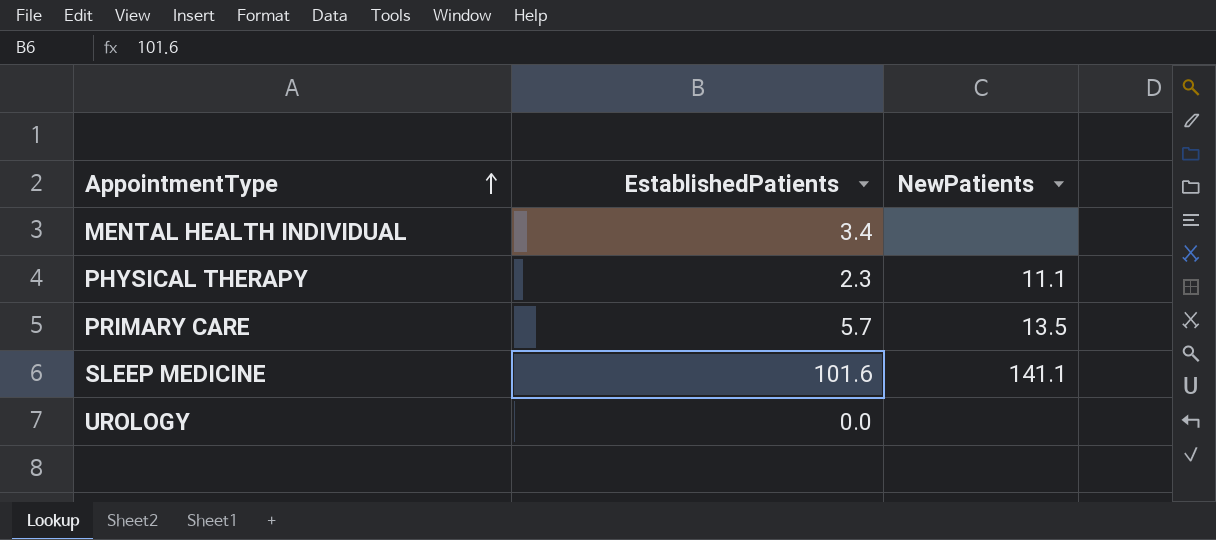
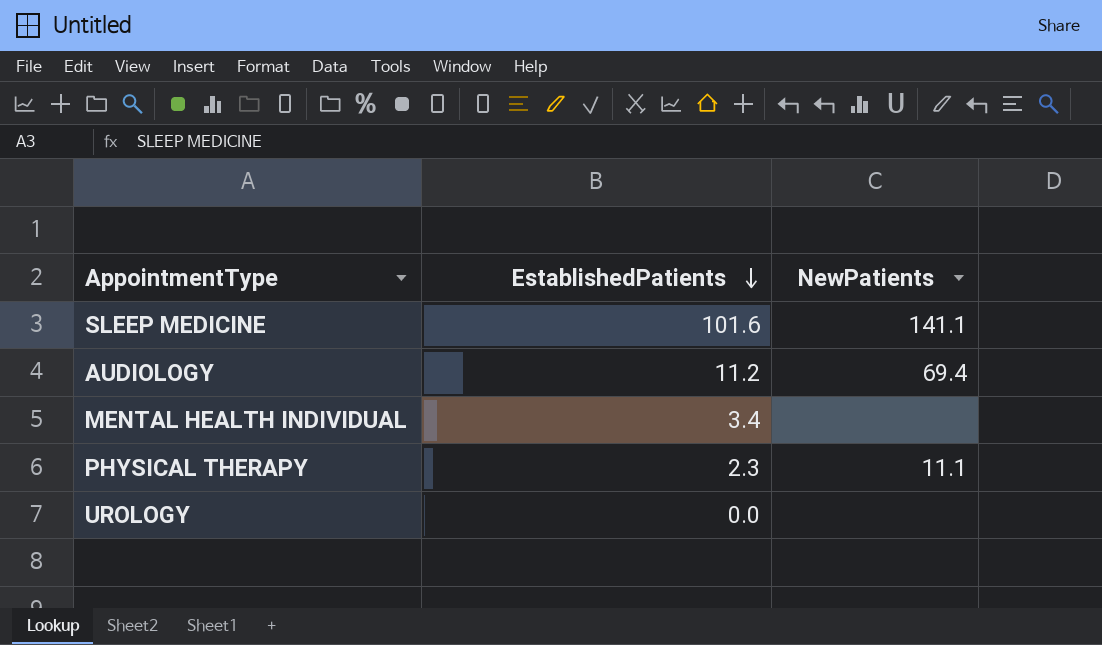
row order: AppointmentType ascending -> EstablishedPatients descending
row PRIMARY CARE: 5.7 | 13.5 -> none
row AUDIOLOGY: none -> 11.2 | 69.4

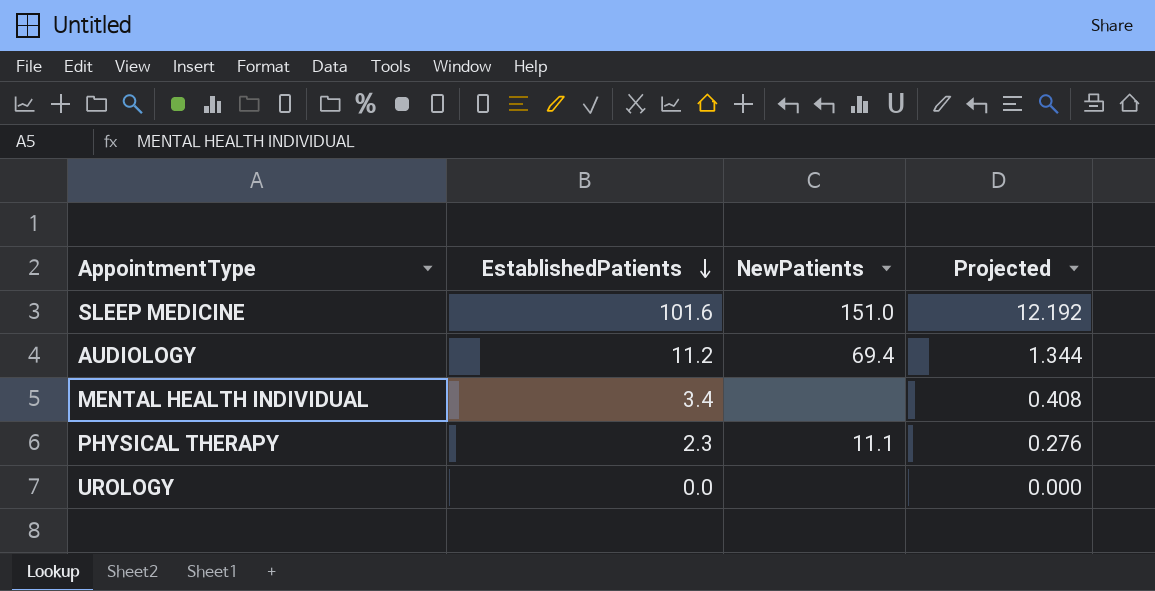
column Projected | formula: none -> [EstablishedPatients] * 0.12
SLEEP MEDICINE | NewPatients: 141.1 -> 151.0

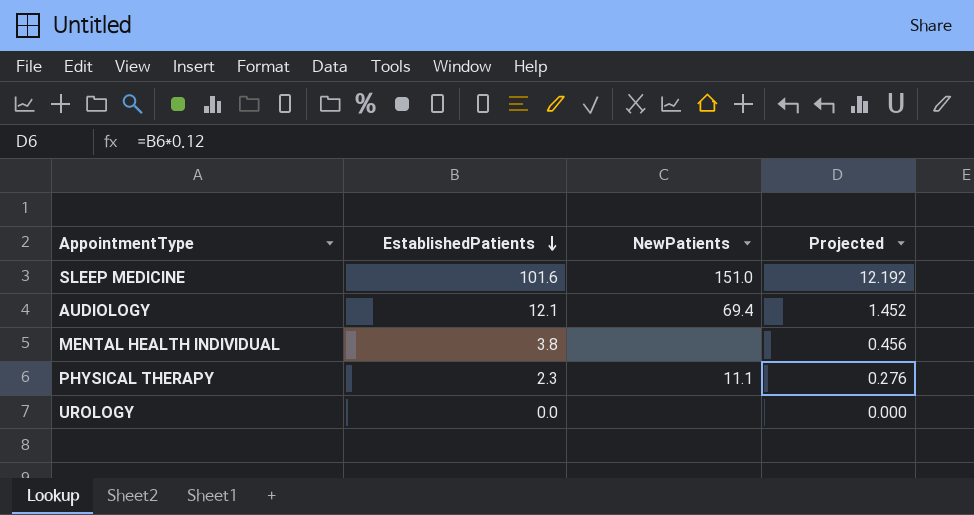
AUDIOLOGY | EstablishedPatients: 11.2 -> 12.1
AUDIOLOGY | Projected: 1.344 -> 1.452
MENTAL HEALTH INDIVIDUAL | EstablishedPatients: 3.4 -> 3.8
MENTAL HEALTH INDIVIDUAL | Projected: 0.408 -> 0.456

